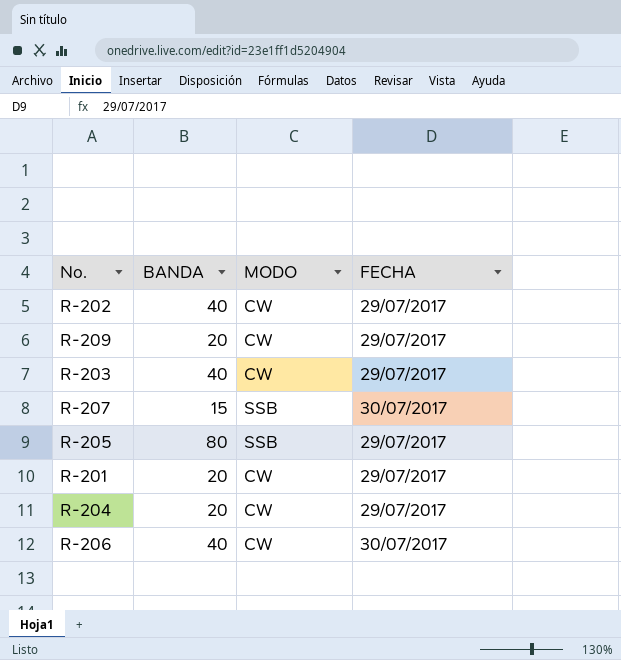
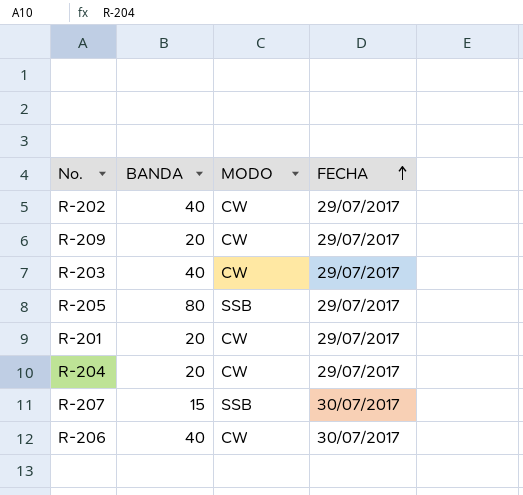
row order: none -> FECHA ascending

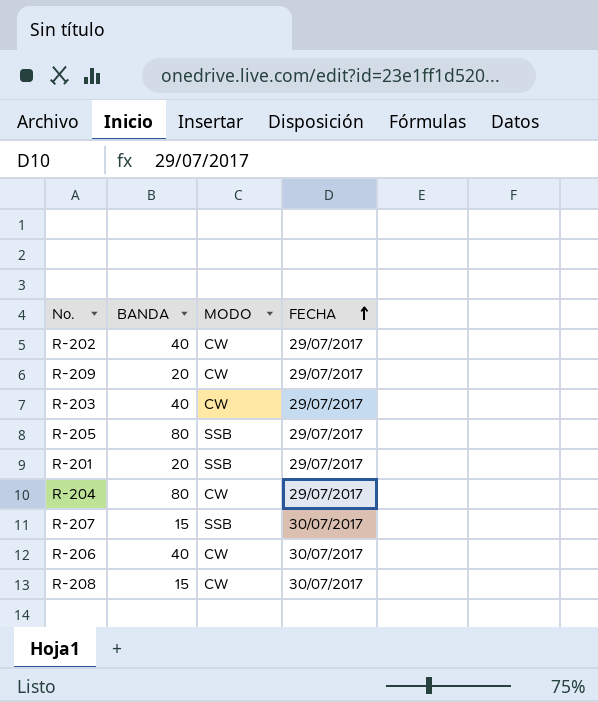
R-201 | MODO: CW -> SSB
R-204 | BANDA: 20 -> 80
row R-208: none -> 15 | CW | 30/07/2017

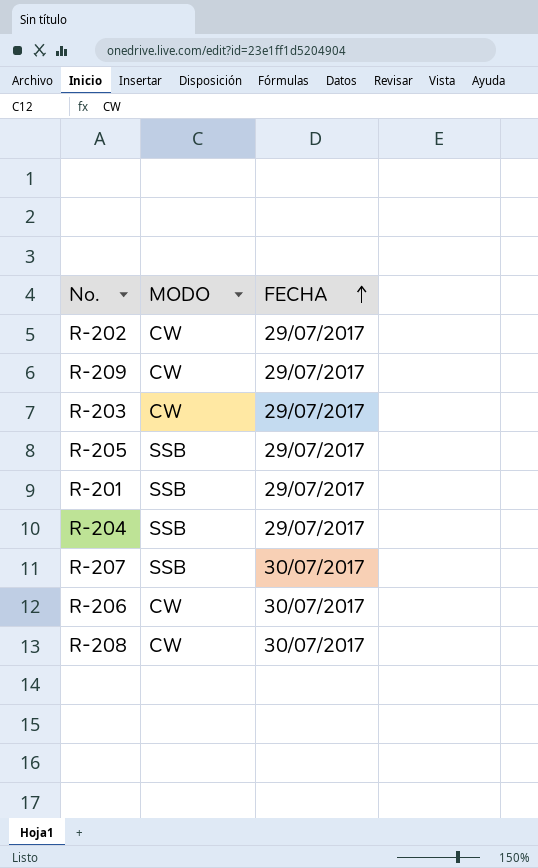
column BANDA | position: 2 -> none
R-204 | MODO: CW -> SSB

